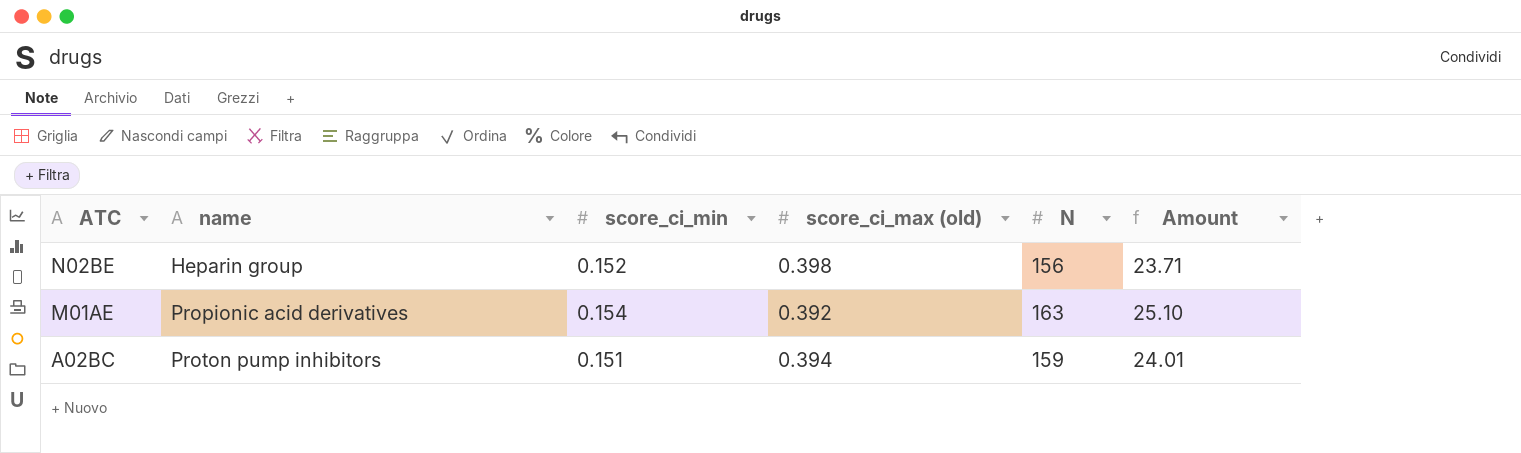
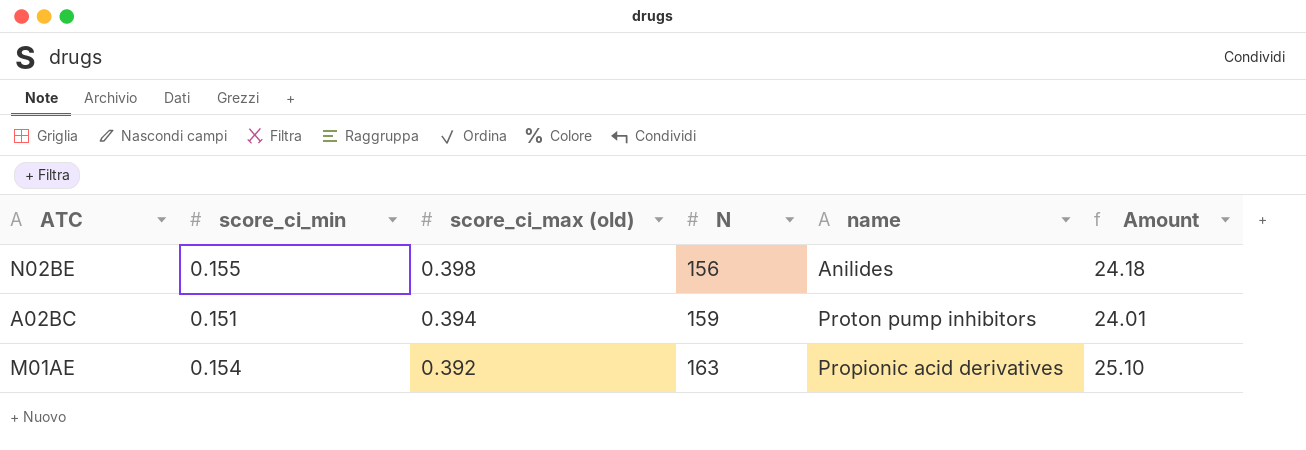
row order: ATC descending -> score_ci_max (old) descending
column name | position: 2 -> 5
N02BE | score_ci_min: 0.152 -> 0.155
N02BE | name: Heparin group -> Anilides
N02BE | Amount: 23.71 -> 24.18

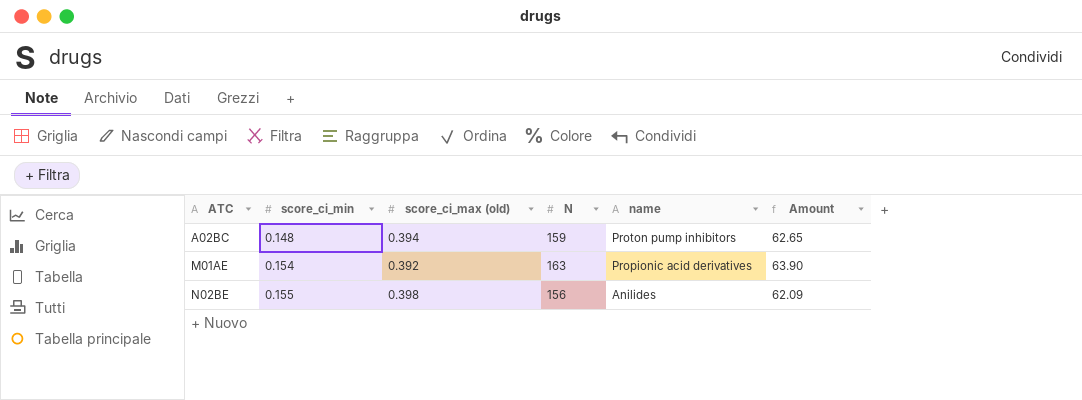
row order: score_ci_max (old) descending -> ATC ascending
column Amount | formula: [score_ci_min] * [N] -> [score_ci_max (old)] * [N]
A02BC | score_ci_min: 0.151 -> 0.148

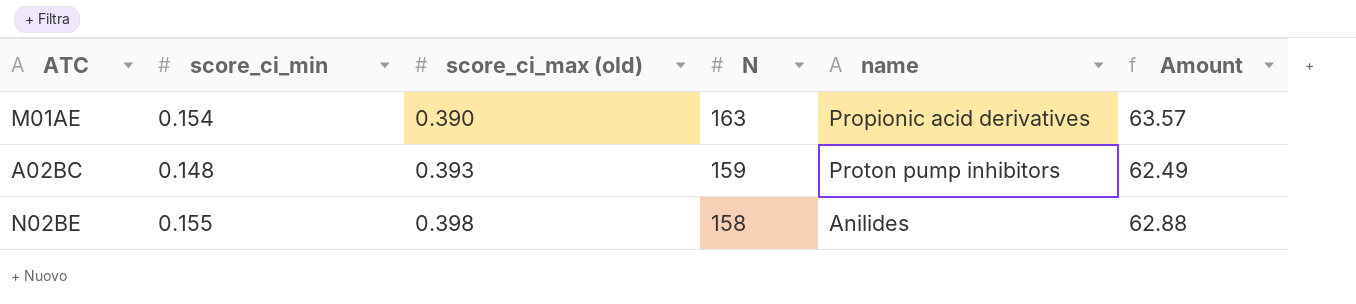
row order: ATC ascending -> score_ci_max (old) ascending
M01AE | score_ci_max (old): 0.392 -> 0.390
M01AE | Amount: 63.90 -> 63.57
A02BC | score_ci_max (old): 0.394 -> 0.393
A02BC | Amount: 62.65 -> 62.49
N02BE | N: 156 -> 158
N02BE | Amount: 62.09 -> 62.88

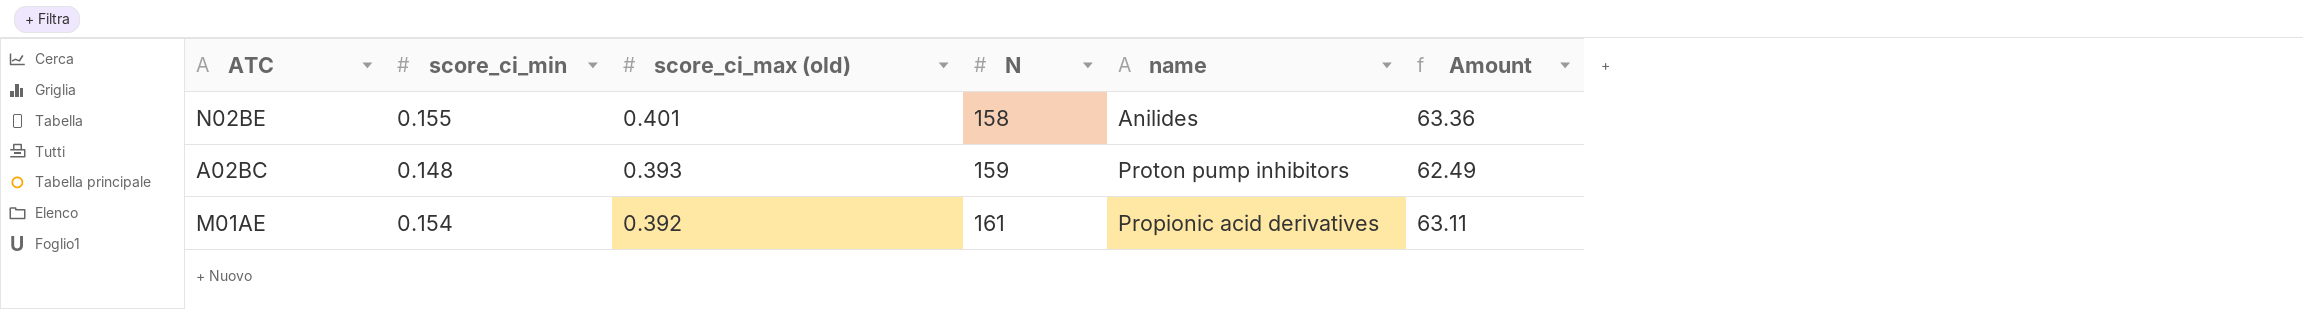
row order: score_ci_max (old) ascending -> score_ci_max (old) descending
N02BE | score_ci_max (old): 0.398 -> 0.401
N02BE | Amount: 62.88 -> 63.36
M01AE | score_ci_max (old): 0.390 -> 0.392
M01AE | N: 163 -> 161
M01AE | Amount: 63.57 -> 63.11

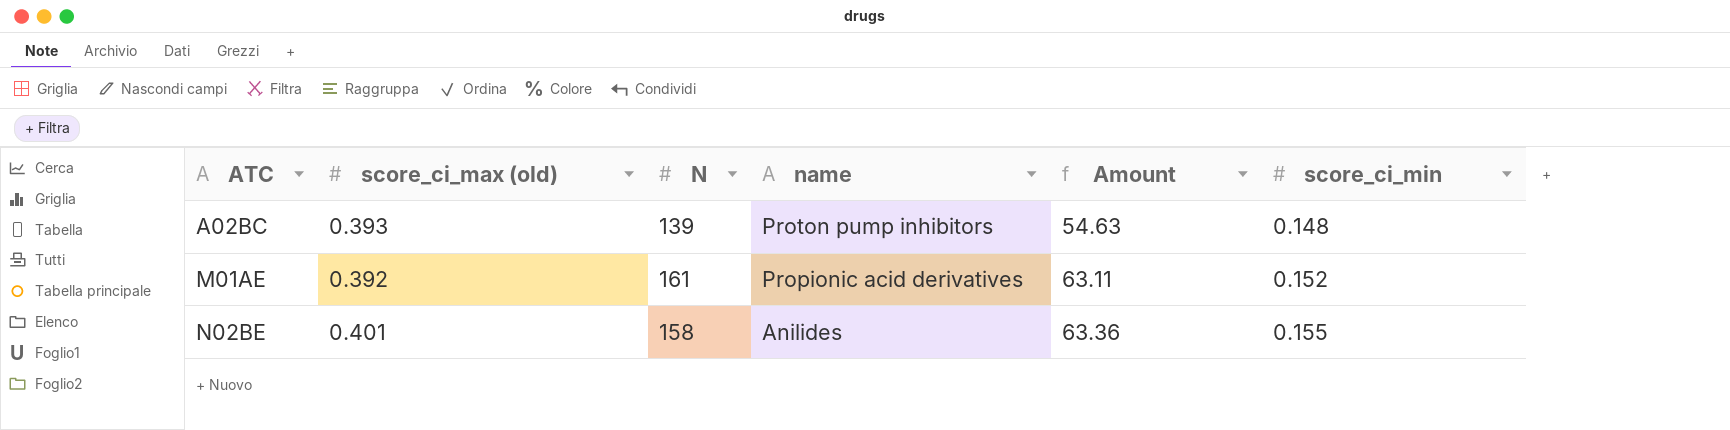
row order: score_ci_max (old) descending -> ATC ascending
column score_ci_min | position: 2 -> 6
A02BC | N: 159 -> 139
A02BC | Amount: 62.49 -> 54.63
M01AE | score_ci_min: 0.154 -> 0.152

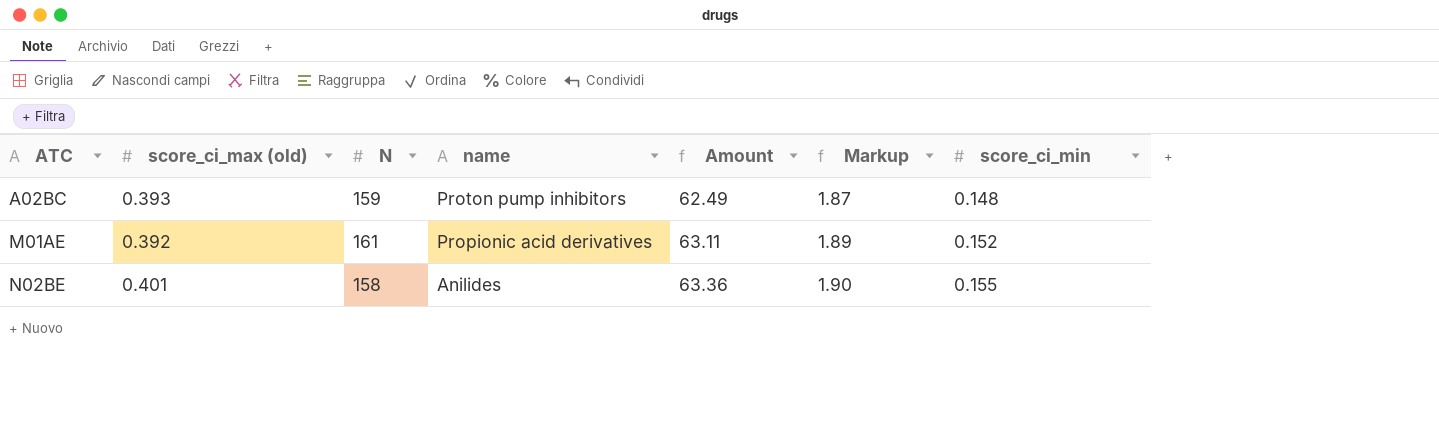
column Markup | formula: none -> [Amount] * 0.03
A02BC | N: 139 -> 159
A02BC | Amount: 54.63 -> 62.49

